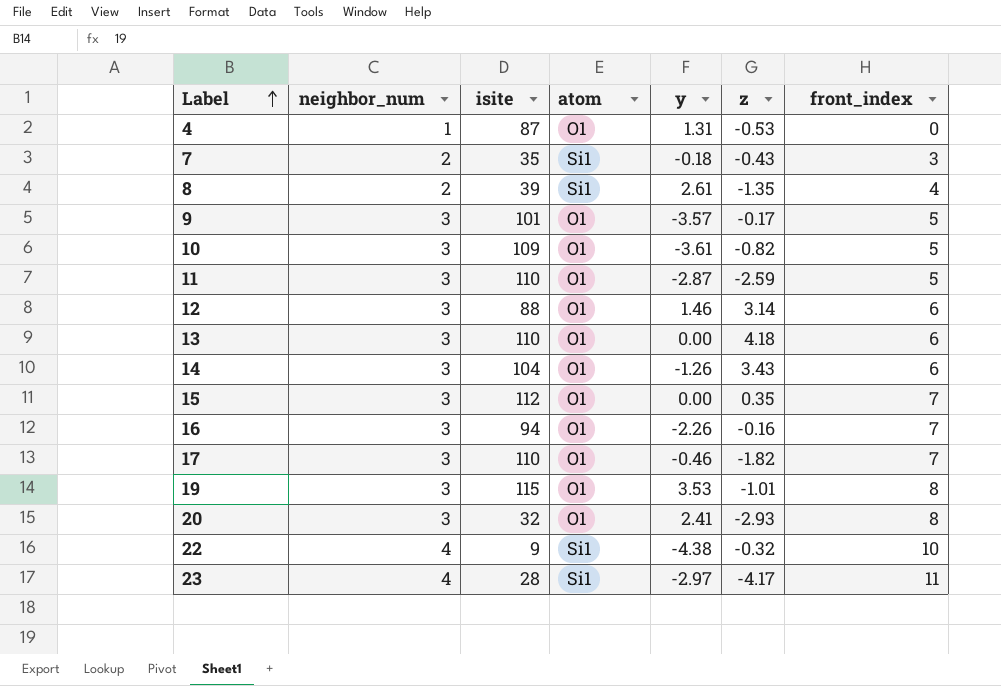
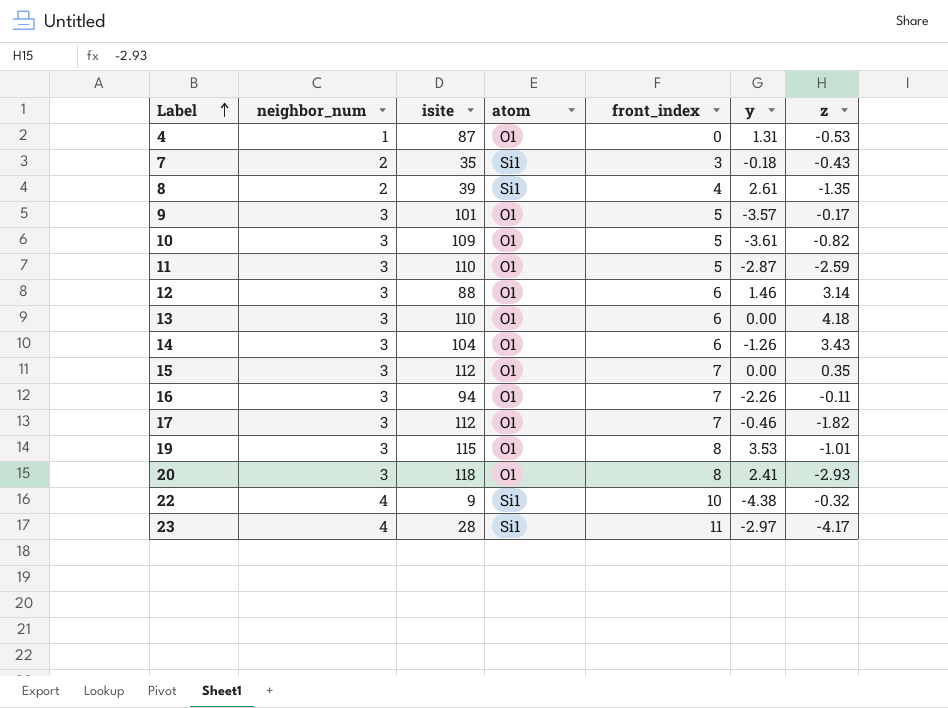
column front_index | position: 7 -> 5
16 | z: -0.16 -> -0.11
17 | isite: 110 -> 112
20 | isite: 32 -> 118

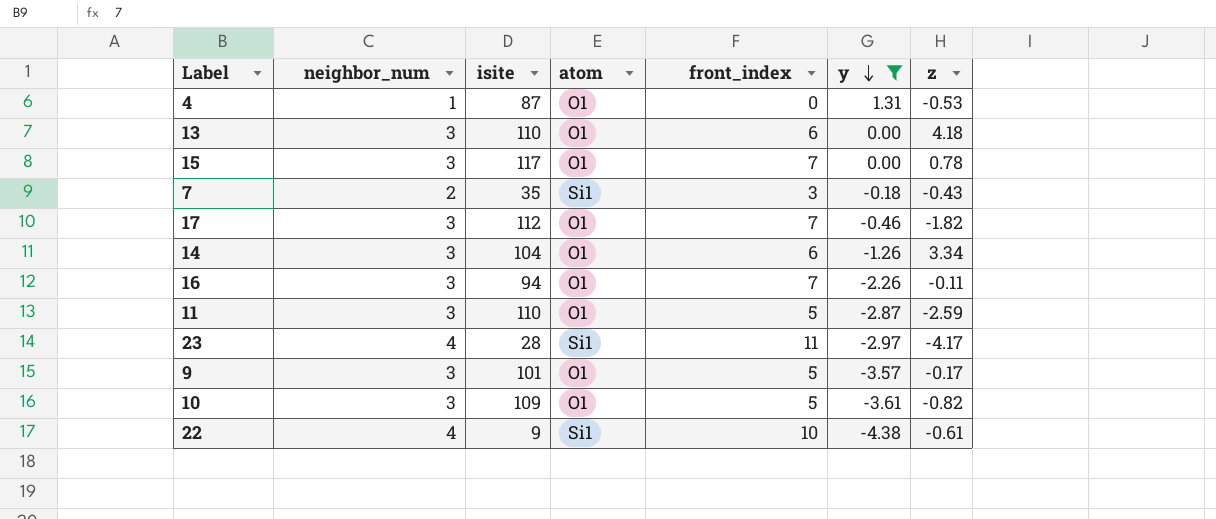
filter: none -> y <= 1.31
row order: Label ascending -> y descending
15 | isite: 112 -> 117
15 | z: 0.35 -> 0.78
14 | z: 3.43 -> 3.34
22 | z: -0.32 -> -0.61

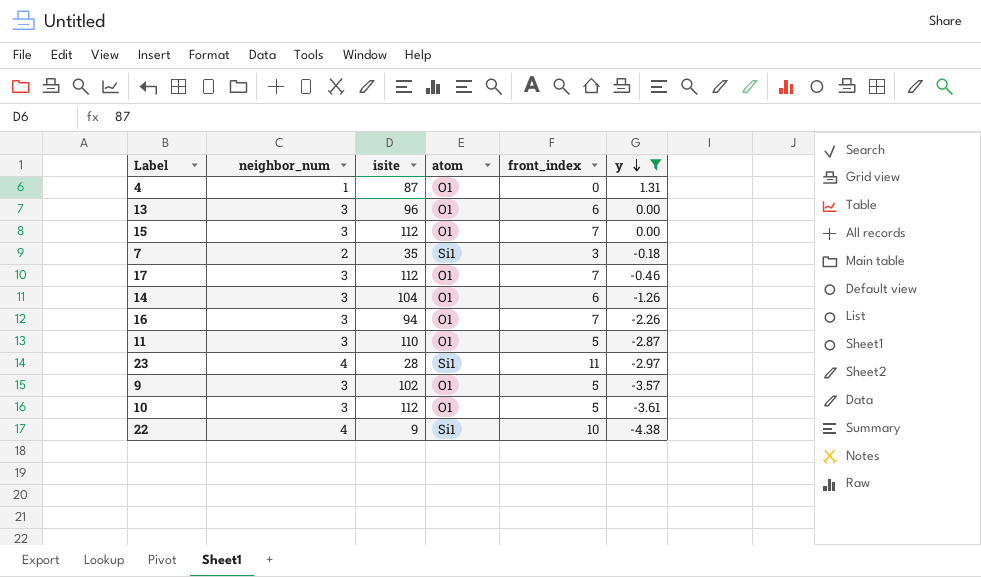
column z | position: 7 -> none
13 | isite: 110 -> 96
15 | isite: 117 -> 112
9 | isite: 101 -> 102
10 | isite: 109 -> 112

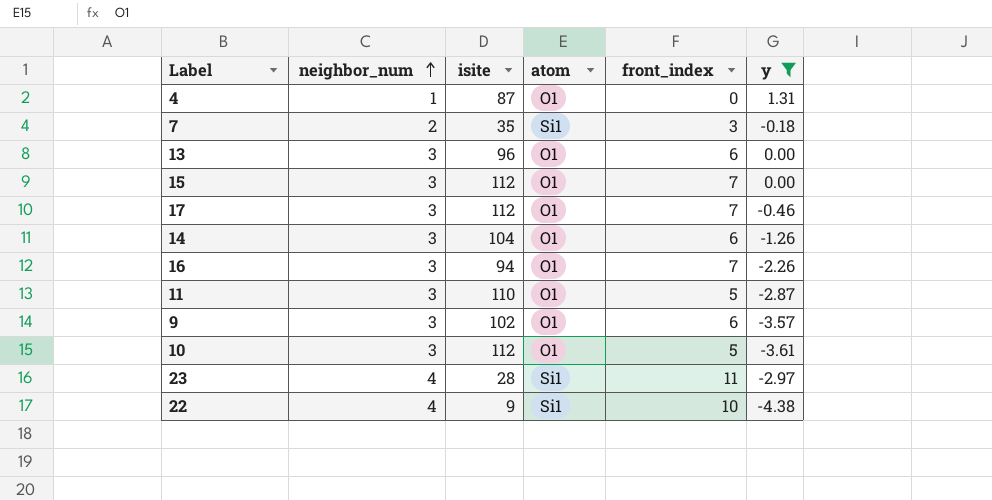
row order: y descending -> neighbor_num ascending
9 | front_index: 5 -> 6

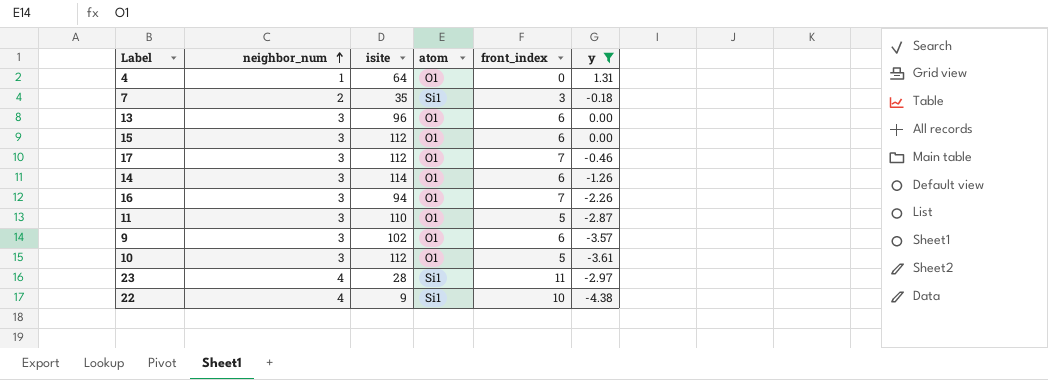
4 | isite: 87 -> 64
15 | front_index: 7 -> 6
14 | isite: 104 -> 114

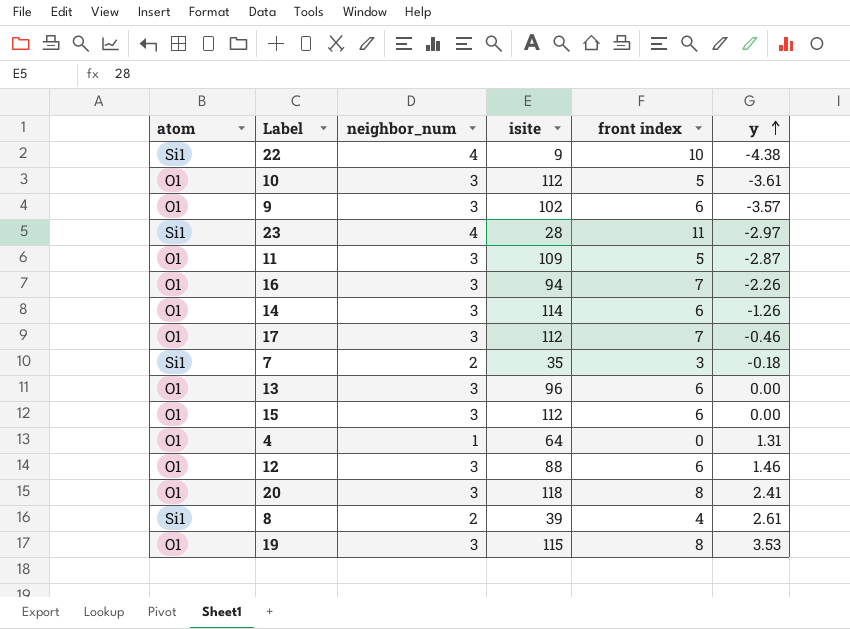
filter: y <= 1.31 -> none
row order: neighbor_num ascending -> y ascending
column atom | position: 4 -> 1
column name: front_index -> front index
11 | isite: 110 -> 109

